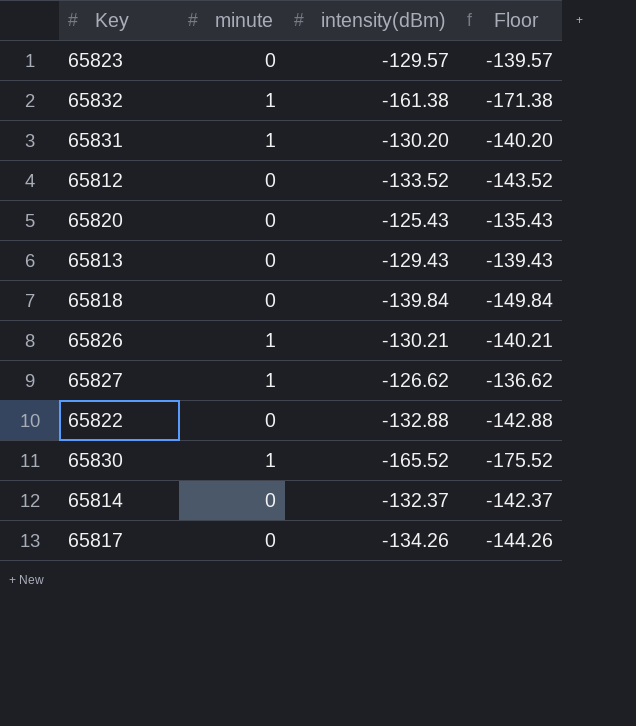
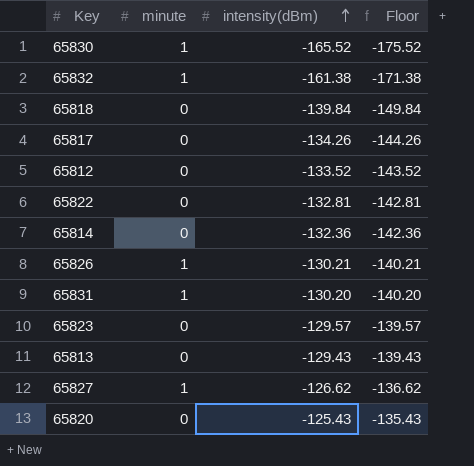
row order: none -> intensity(dBm) ascending
65822 | intensity(dBm): -132.88 -> -132.81
65822 | Floor: -142.88 -> -142.81
65814 | intensity(dBm): -132.37 -> -132.36
65814 | Floor: -142.37 -> -142.36

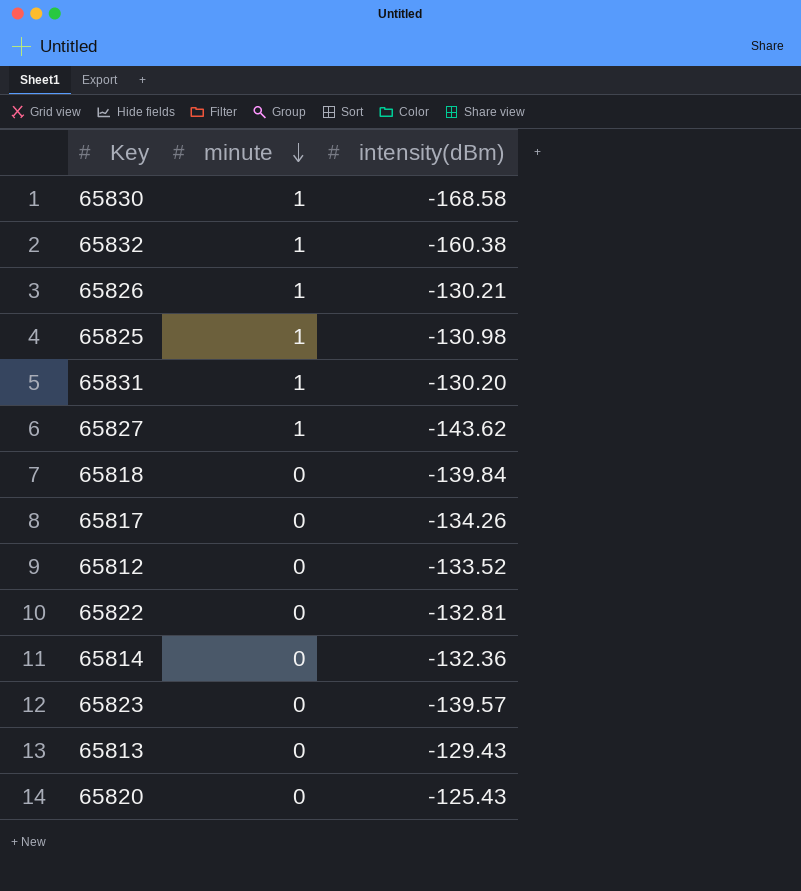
row order: intensity(dBm) ascending -> minute descending
column Floor | formula: [intensity(dBm)] - 10 -> none
65830 | intensity(dBm): -165.52 -> -168.58
65832 | intensity(dBm): -161.38 -> -160.38
row 65825: none -> 1 | -130.98
65827 | intensity(dBm): -126.62 -> -143.62
65823 | intensity(dBm): -129.57 -> -139.57

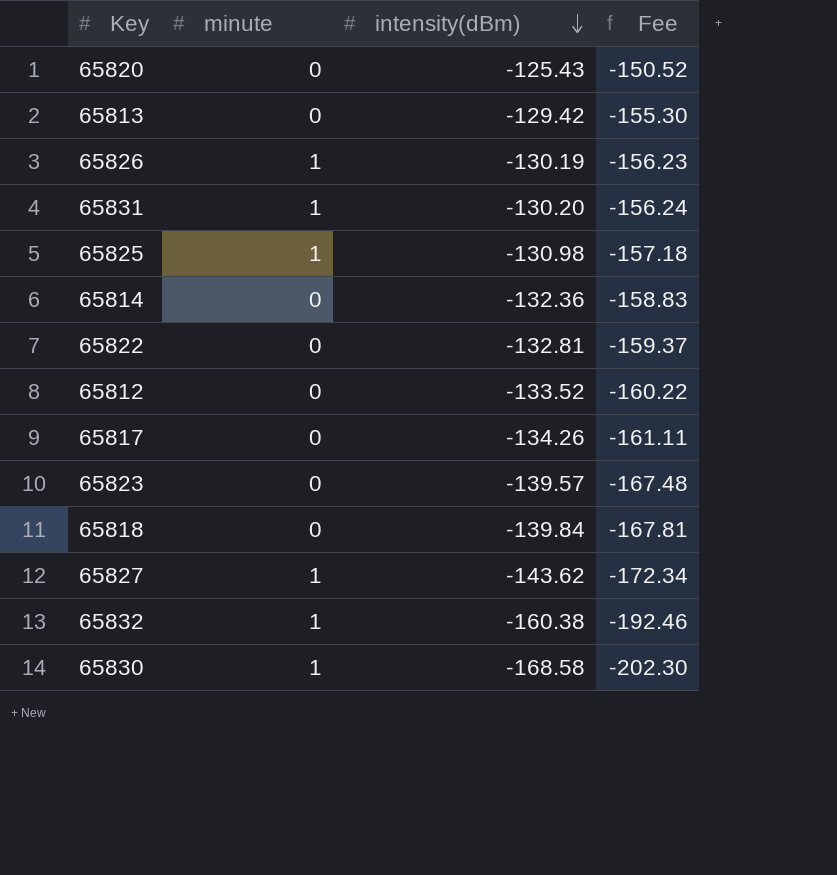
row order: minute descending -> intensity(dBm) descending
column Fee | formula: none -> [intensity(dBm)] * 1.2
65813 | intensity(dBm): -129.43 -> -129.42
65826 | intensity(dBm): -130.21 -> -130.19

